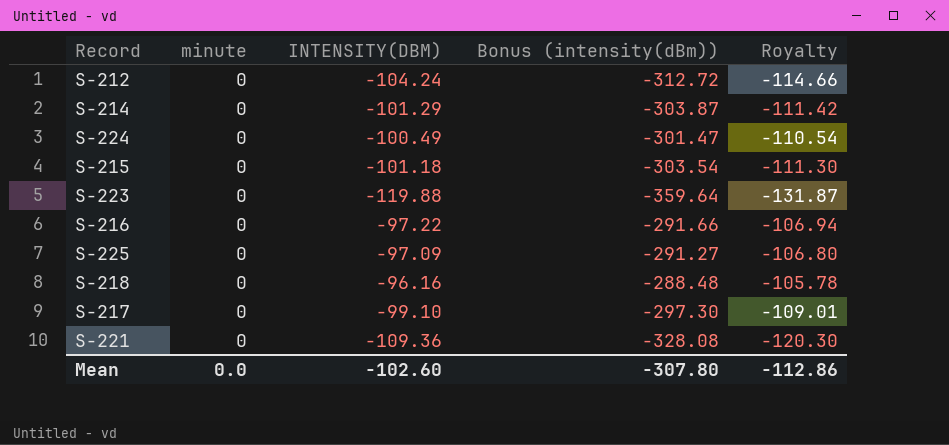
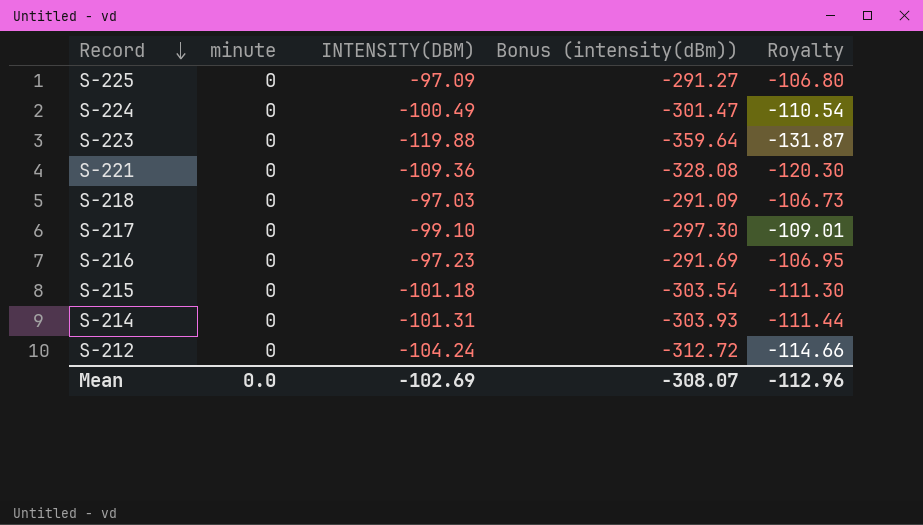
row order: none -> Record descending
S-218 | INTENSITY(DBM): -96.16 -> -97.03
S-218 | Bonus (intensity(dBm)): -288.48 -> -291.09
S-218 | Royalty: -105.78 -> -106.73
S-216 | INTENSITY(DBM): -97.22 -> -97.23
S-216 | Bonus (intensity(dBm)): -291.66 -> -291.69
S-216 | Royalty: -106.94 -> -106.95
S-214 | INTENSITY(DBM): -101.29 -> -101.31
S-214 | Bonus (intensity(dBm)): -303.87 -> -303.93
S-214 | Royalty: -111.42 -> -111.44
Mean | INTENSITY(DBM): -102.60 -> -102.69
Mean | Bonus (intensity(dBm)): -307.80 -> -308.07
Mean | Royalty: -112.86 -> -112.96

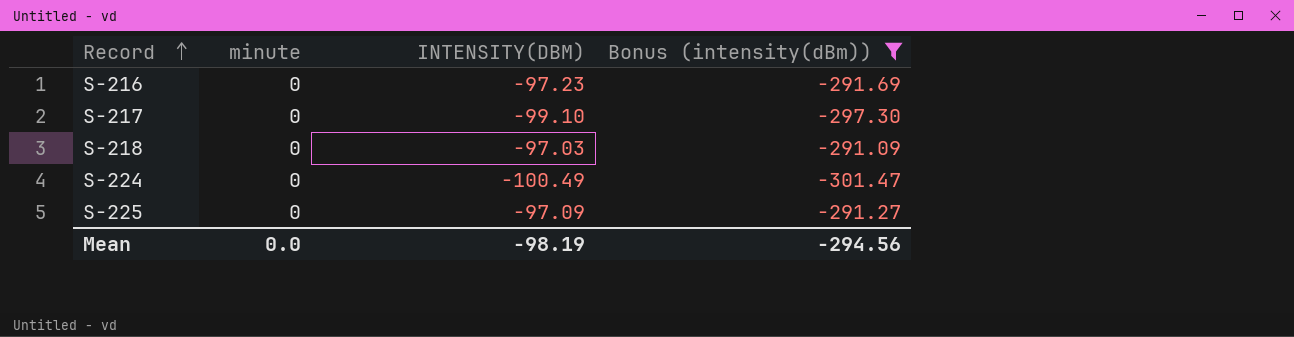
filter: none -> Bonus (intensity(dBm)) >= -301.47
row order: Record descending -> Record ascending
column Royalty | formula: [INTENSITY(DBM)] * 1.1 -> none
Mean | INTENSITY(DBM): -102.69 -> -98.19
Mean | Bonus (intensity(dBm)): -308.07 -> -294.56

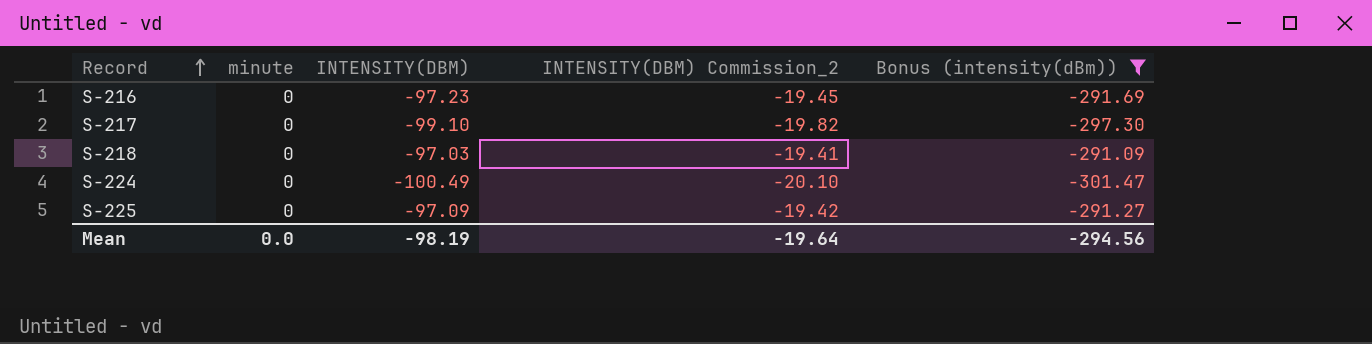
column INTENSITY(DBM) Commission_2 | formula: none -> [INTENSITY(DBM)] * 0.2

